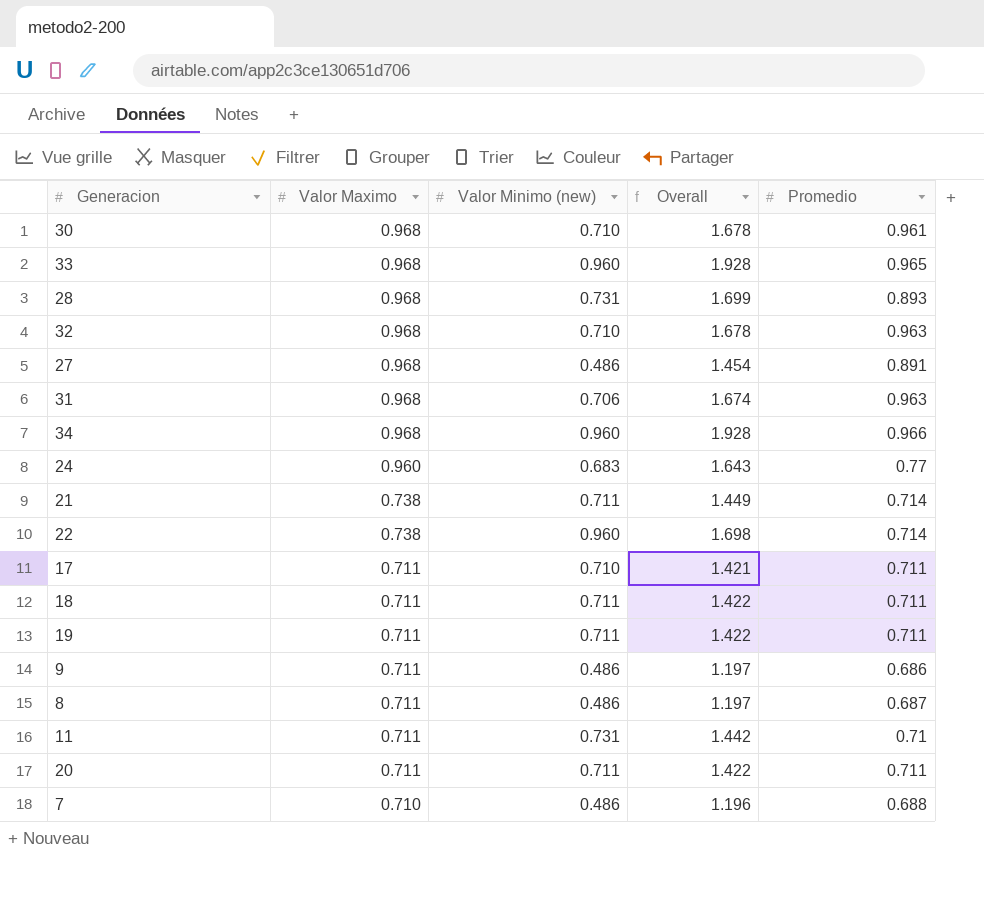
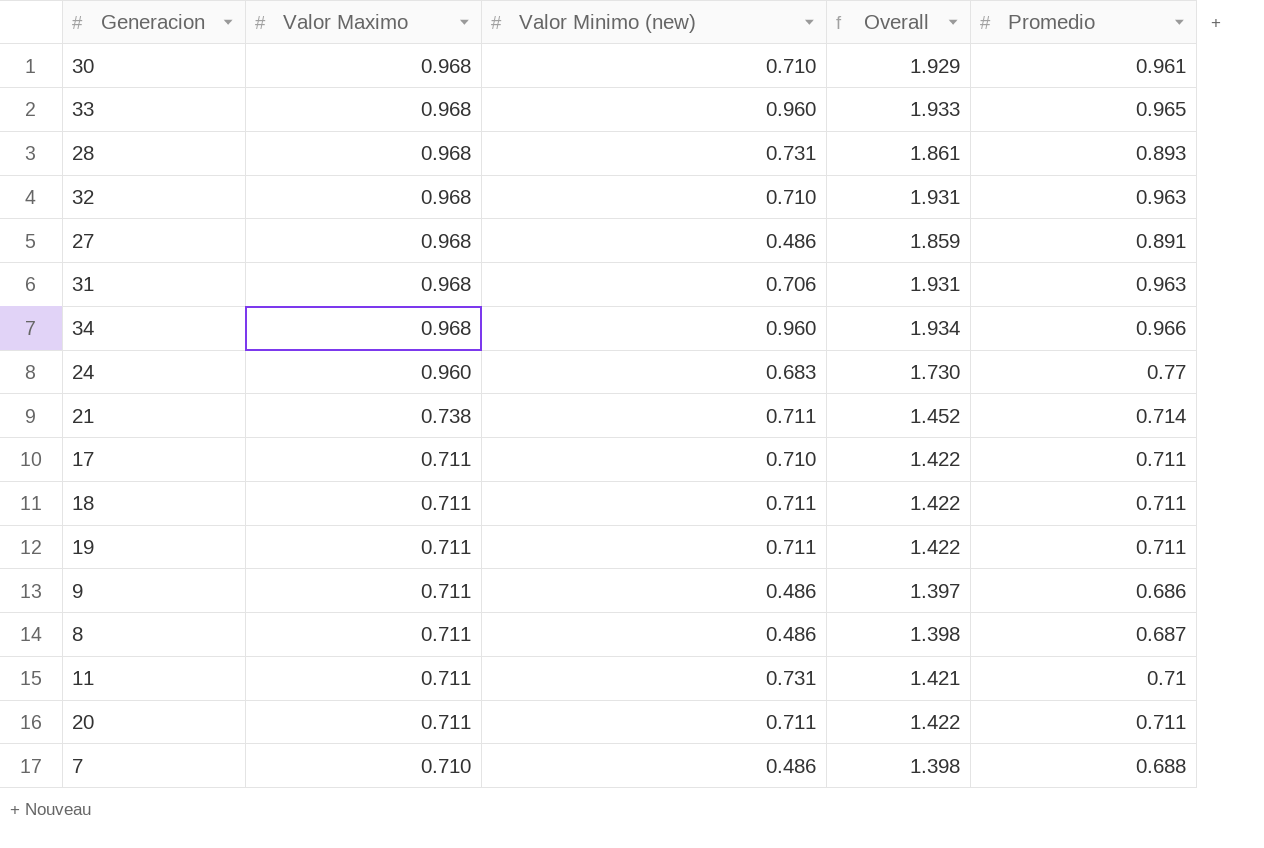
column Overall | formula: [Valor Maximo] + [Valor Minimo (new)] -> [Valor Maximo] + [Promedio]
row 22: 0.738 | 0.960 | 1.698 | 0.714 -> none

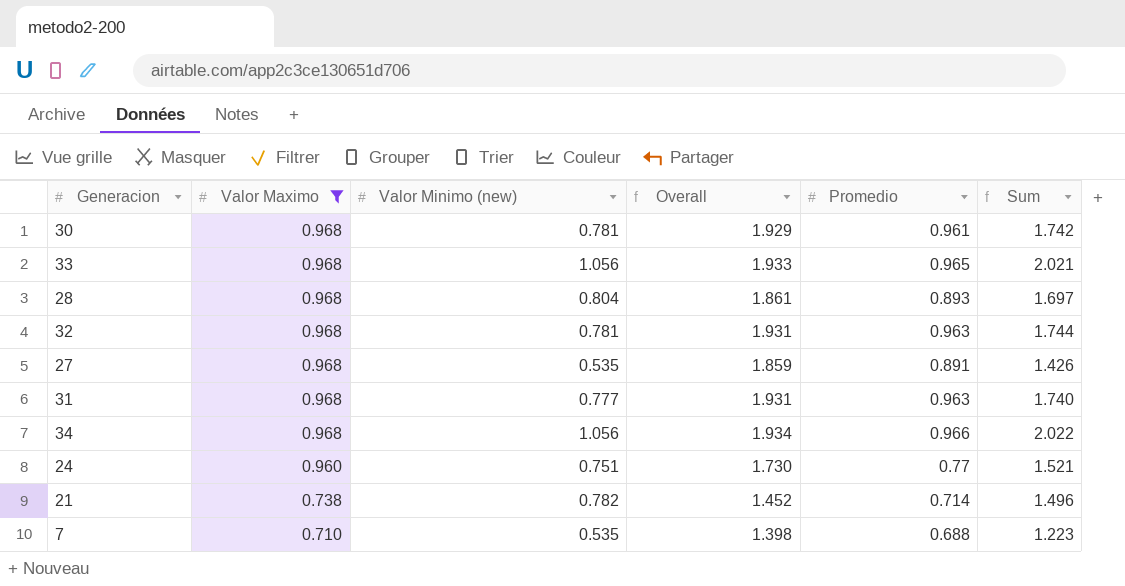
filter: none -> Valor Maximo != 0.711
column Sum | formula: none -> [Valor Minimo (new)] + [Promedio]
30 | Valor Minimo (new): 0.710 -> 0.781
33 | Valor Minimo (new): 0.960 -> 1.056
28 | Valor Minimo (new): 0.731 -> 0.804
32 | Valor Minimo (new): 0.710 -> 0.781
27 | Valor Minimo (new): 0.486 -> 0.535
31 | Valor Minimo (new): 0.706 -> 0.777
34 | Valor Minimo (new): 0.960 -> 1.056
24 | Valor Minimo (new): 0.683 -> 0.751
21 | Valor Minimo (new): 0.711 -> 0.782
7 | Valor Minimo (new): 0.486 -> 0.535

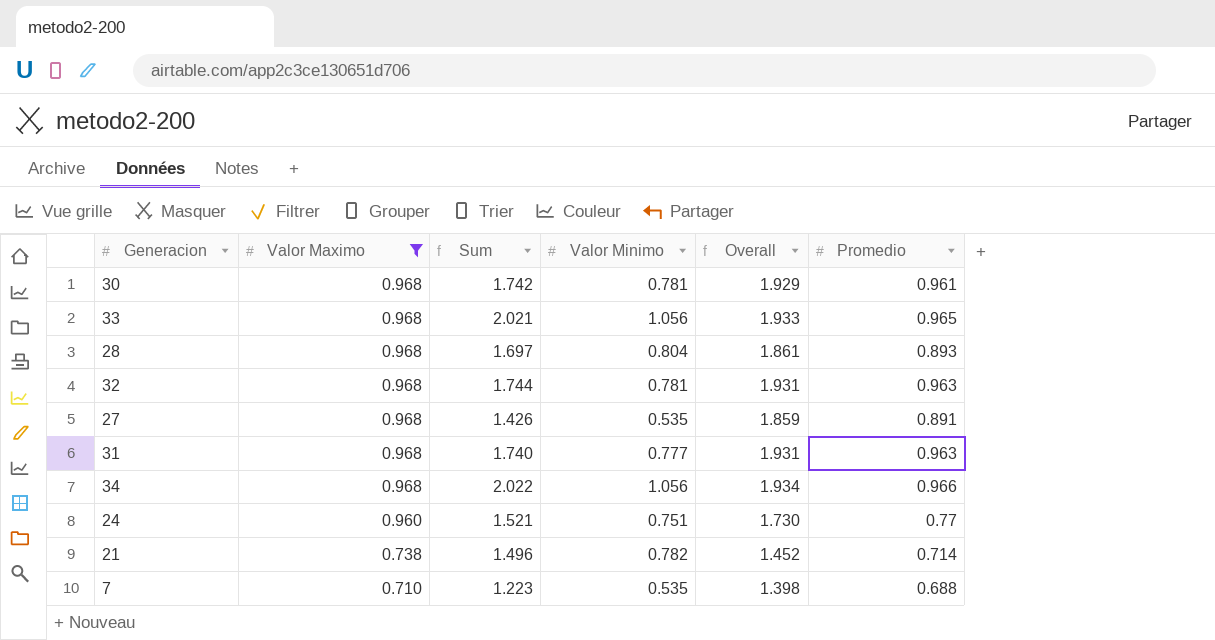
column Sum | position: 6 -> 3
column name: Valor Minimo (new) -> Valor Minimo

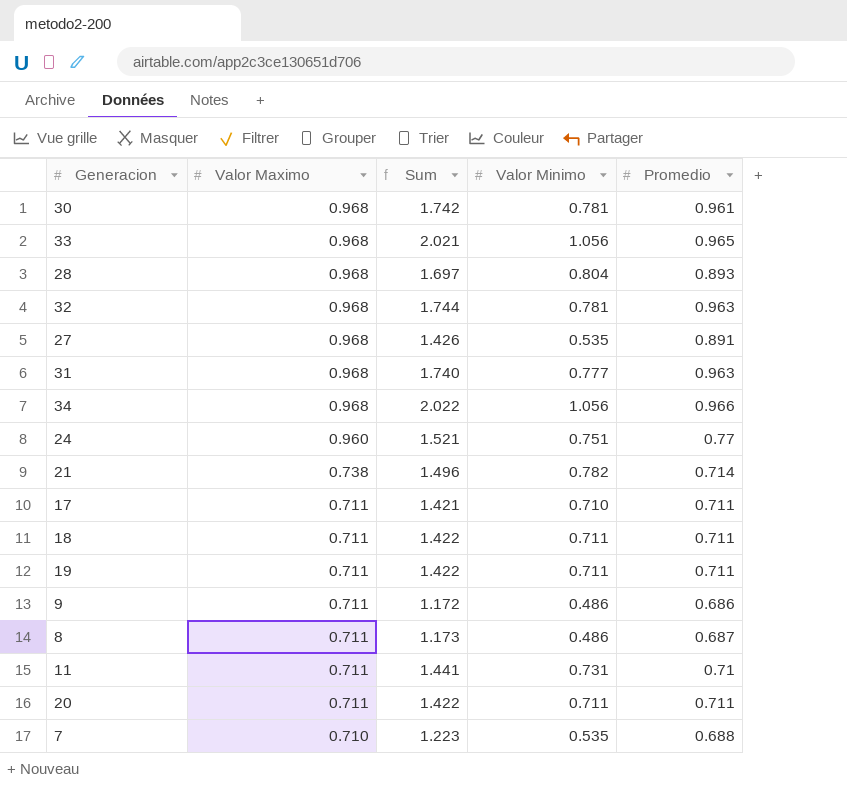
filter: Valor Maximo != 0.711 -> none
column Overall | formula: [Valor Maximo] + [Promedio] -> none

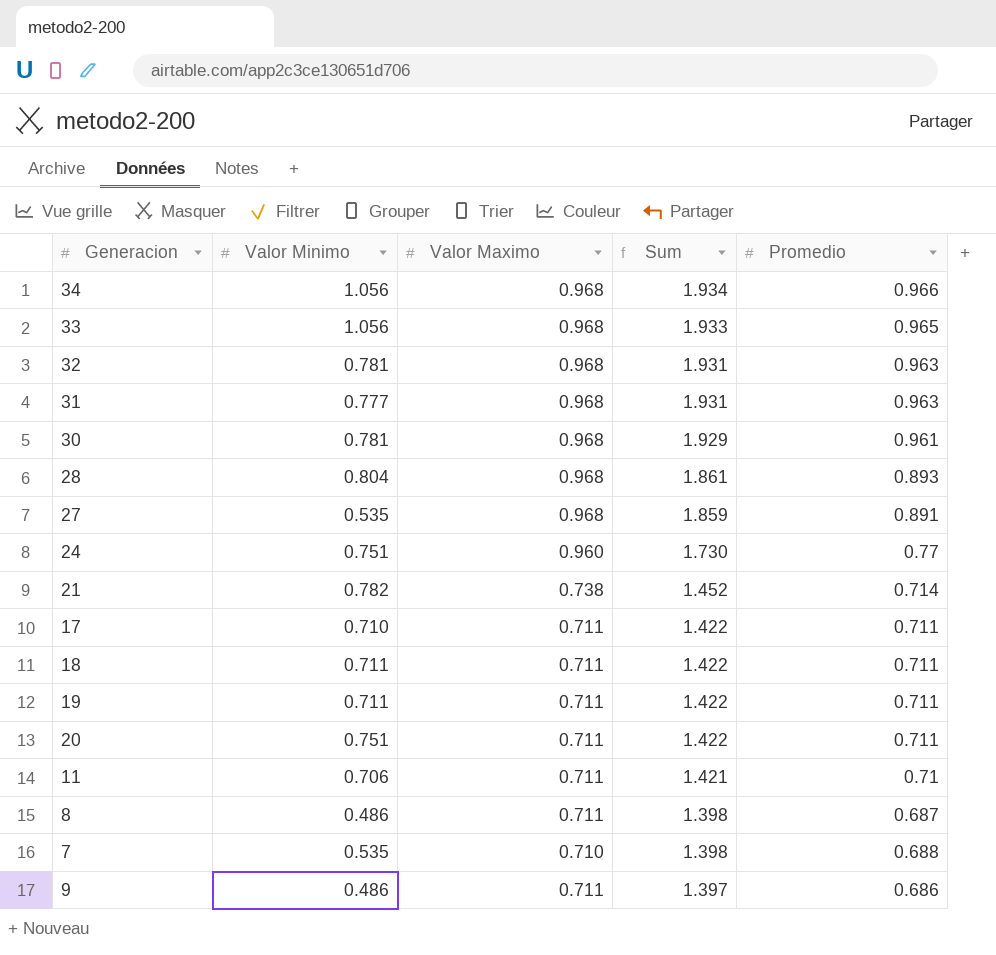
row order: Valor Maximo descending -> Sum descending
column Valor Minimo | position: 4 -> 2
column Sum | formula: [Valor Minimo] + [Promedio] -> [Valor Maximo] + [Promedio]
20 | Valor Minimo: 0.711 -> 0.751
11 | Valor Minimo: 0.731 -> 0.706

